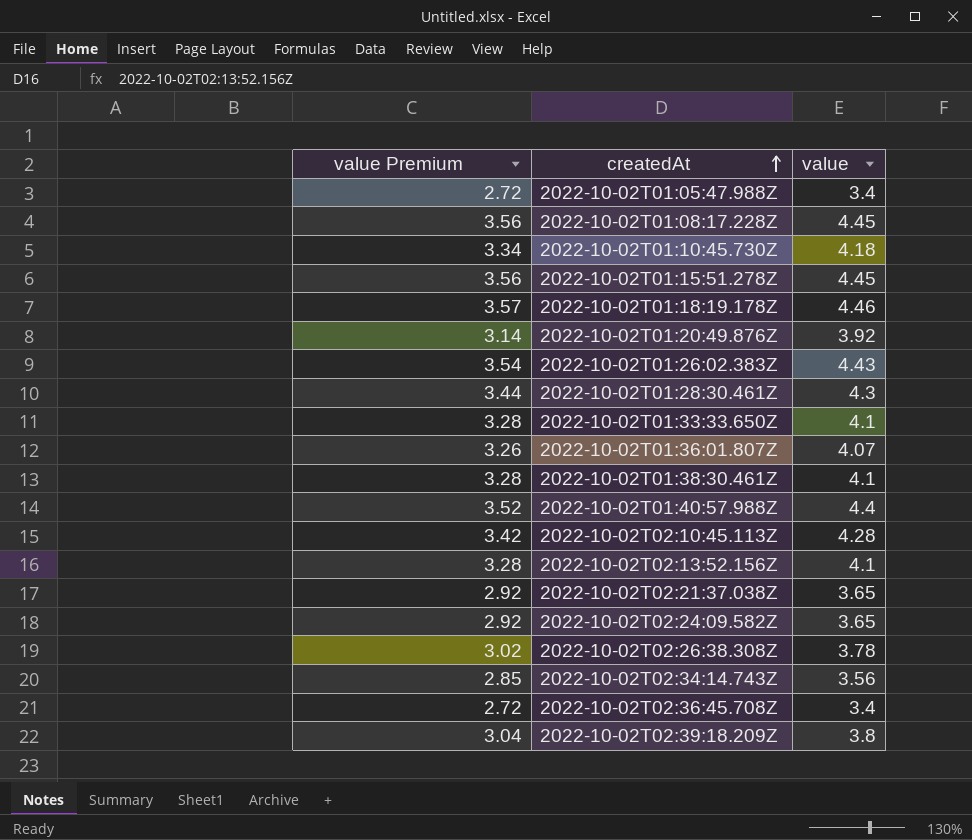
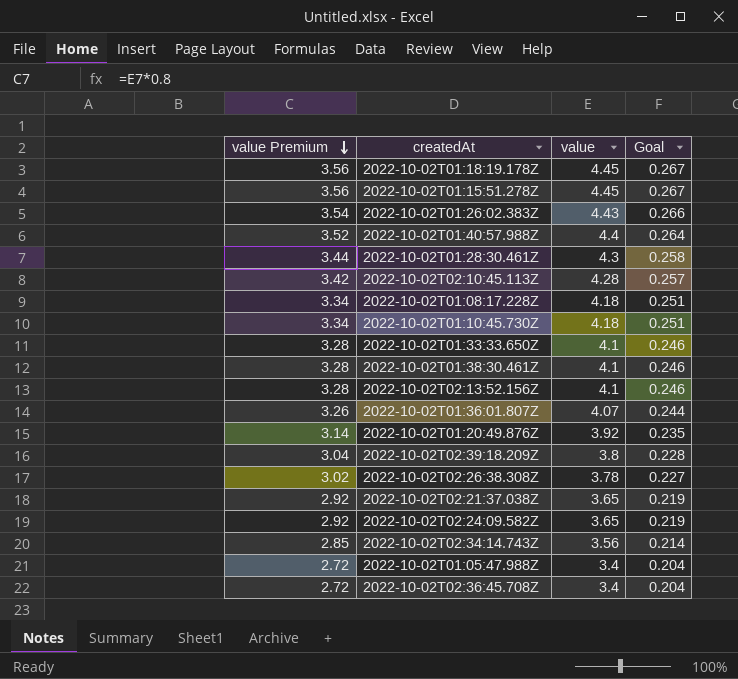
row order: createdAt ascending -> value Premium descending
column Goal | formula: none -> [value] * 0.06
2022-10-02T01:18:19.178Z | value Premium: 3.57 -> 3.56
2022-10-02T01:18:19.178Z | value: 4.46 -> 4.45
2022-10-02T01:08:17.228Z | value Premium: 3.56 -> 3.34
2022-10-02T01:08:17.228Z | value: 4.45 -> 4.18

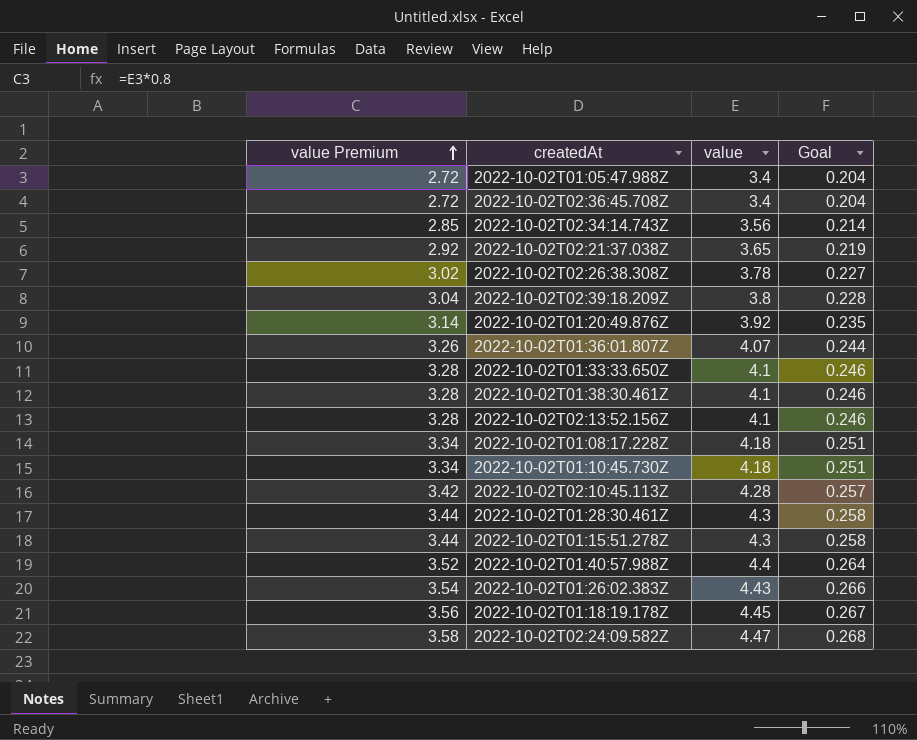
row order: value Premium descending -> value Premium ascending
2022-10-02T01:15:51.278Z | value Premium: 3.56 -> 3.44
2022-10-02T01:15:51.278Z | value: 4.45 -> 4.3
2022-10-02T01:15:51.278Z | Goal: 0.267 -> 0.258
2022-10-02T02:24:09.582Z | value Premium: 2.92 -> 3.58
2022-10-02T02:24:09.582Z | value: 3.65 -> 4.47
2022-10-02T02:24:09.582Z | Goal: 0.219 -> 0.268

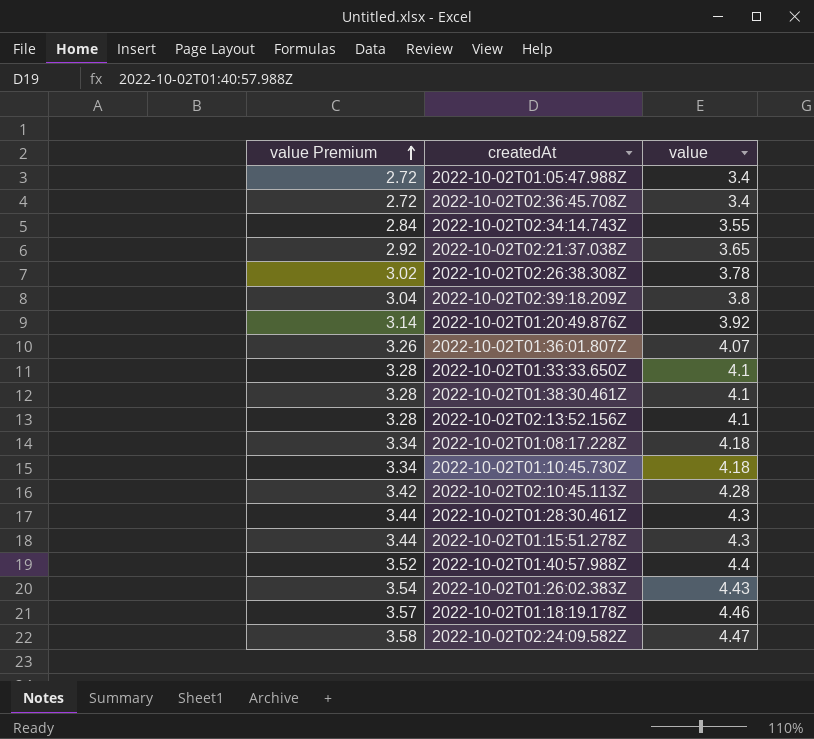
column Goal | formula: [value] * 0.06 -> none
2022-10-02T02:34:14.743Z | value Premium: 2.85 -> 2.84
2022-10-02T02:34:14.743Z | value: 3.56 -> 3.55
2022-10-02T01:18:19.178Z | value Premium: 3.56 -> 3.57
2022-10-02T01:18:19.178Z | value: 4.45 -> 4.46

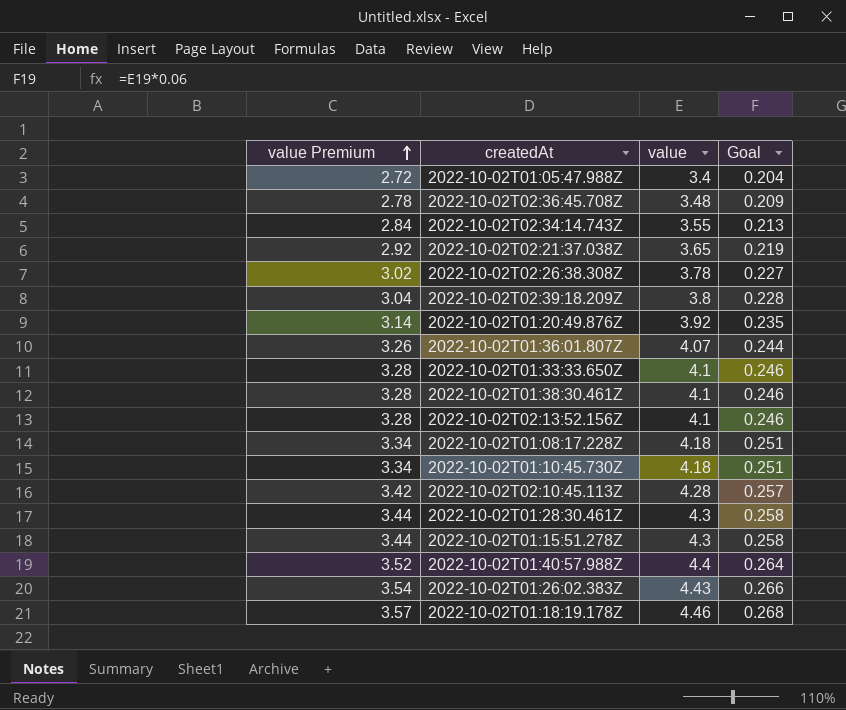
column Goal | formula: none -> [value] * 0.06
row 2022-10-02T02:24:09.582Z: 3.58 | 4.47 -> none
2022-10-02T02:36:45.708Z | value Premium: 2.72 -> 2.78
2022-10-02T02:36:45.708Z | value: 3.4 -> 3.48

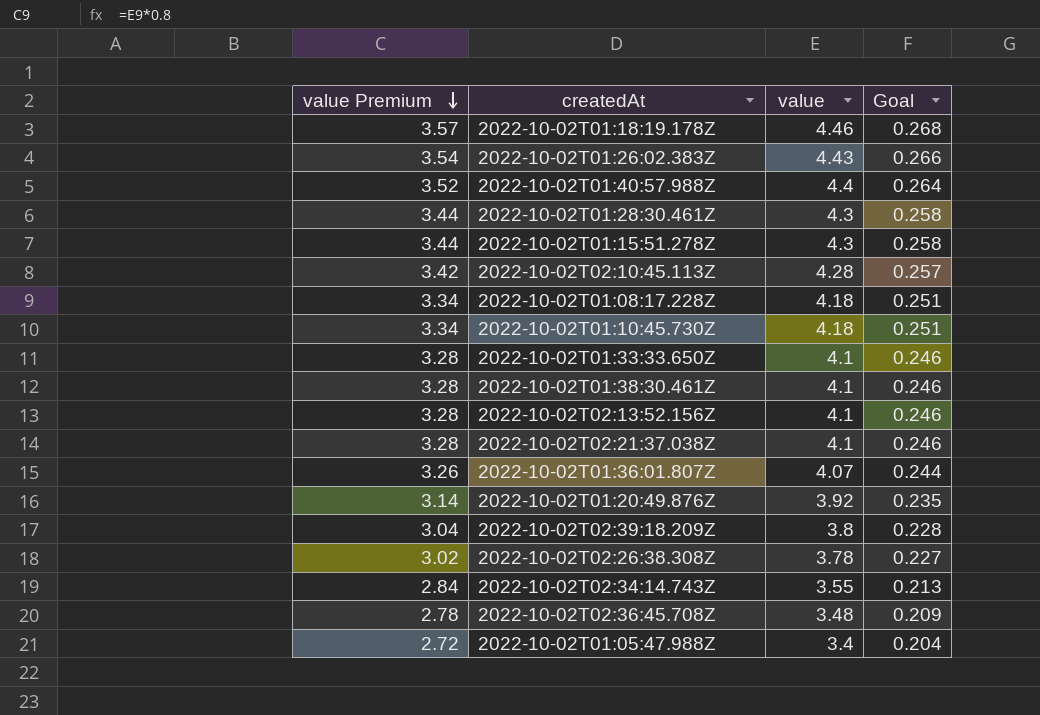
row order: value Premium ascending -> value Premium descending
2022-10-02T02:21:37.038Z | value Premium: 2.92 -> 3.28
2022-10-02T02:21:37.038Z | value: 3.65 -> 4.1
2022-10-02T02:21:37.038Z | Goal: 0.219 -> 0.246

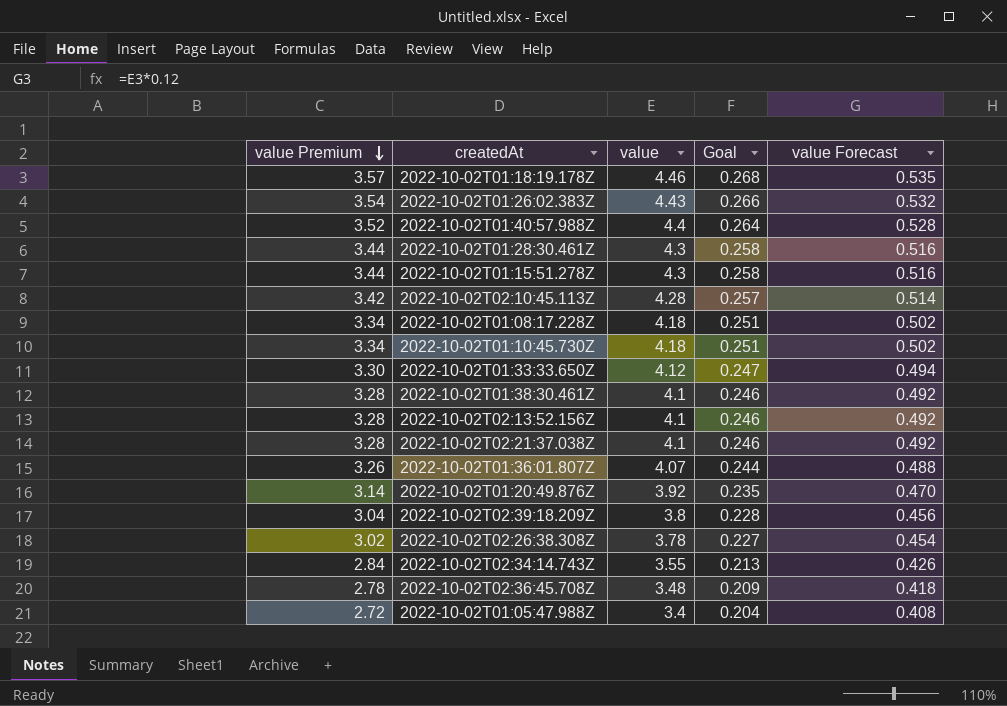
column value Forecast | formula: none -> [value] * 0.12
2022-10-02T01:33:33.650Z | value Premium: 3.28 -> 3.30
2022-10-02T01:33:33.650Z | value: 4.1 -> 4.12
2022-10-02T01:33:33.650Z | Goal: 0.246 -> 0.247

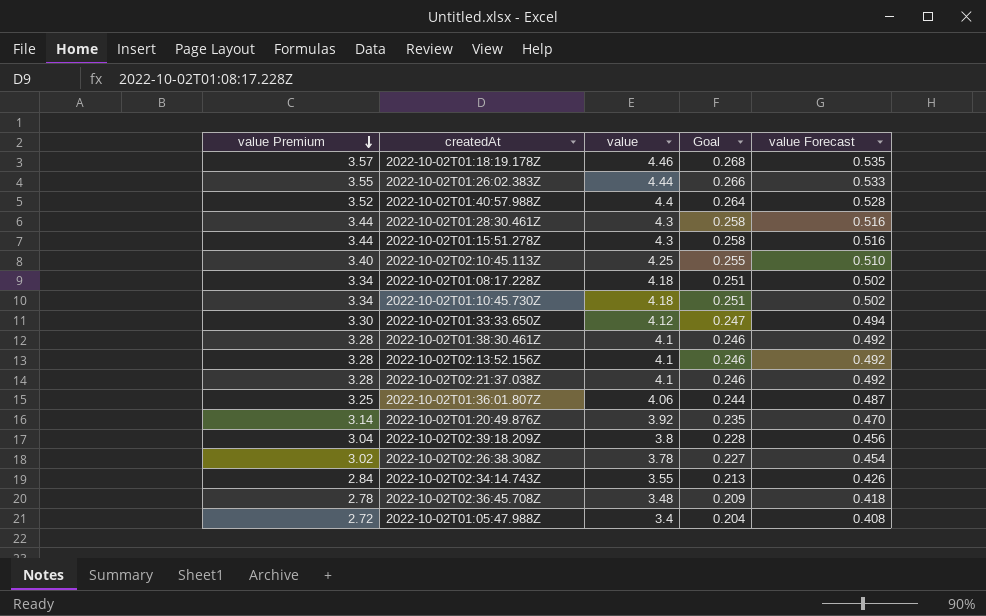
2022-10-02T01:26:02.383Z | value Premium: 3.54 -> 3.55
2022-10-02T01:26:02.383Z | value: 4.43 -> 4.44
2022-10-02T01:26:02.383Z | value Forecast: 0.532 -> 0.533
2022-10-02T02:10:45.113Z | value Premium: 3.42 -> 3.40
2022-10-02T02:10:45.113Z | value: 4.28 -> 4.25
2022-10-02T02:10:45.113Z | Goal: 0.257 -> 0.255
2022-10-02T02:10:45.113Z | value Forecast: 0.514 -> 0.510
2022-10-02T01:36:01.807Z | value Premium: 3.26 -> 3.25
2022-10-02T01:36:01.807Z | value: 4.07 -> 4.06
2022-10-02T01:36:01.807Z | value Forecast: 0.488 -> 0.487

